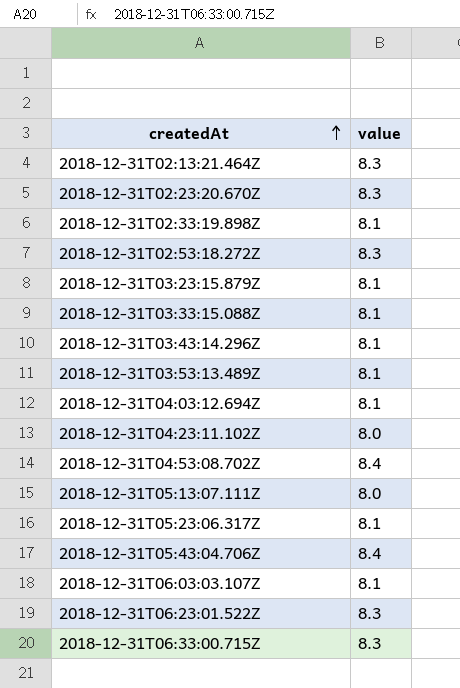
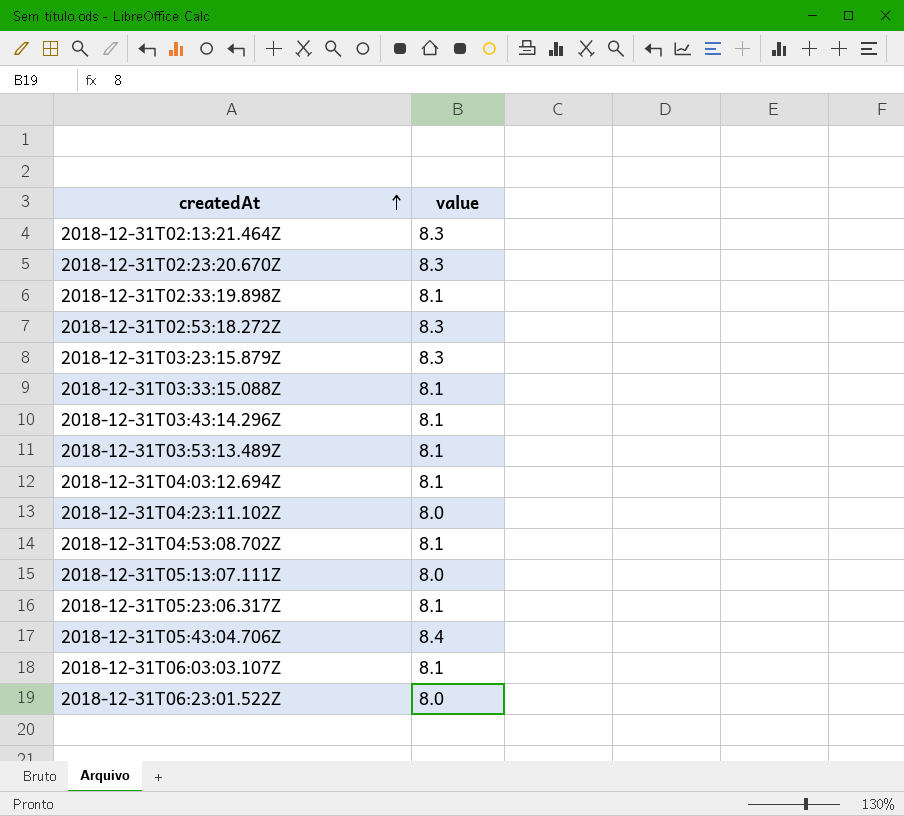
row 2018-12-31T06:33:00.715Z: 8.3 -> none
2018-12-31T03:23:15.879Z | value: 8.1 -> 8.3
2018-12-31T04:53:08.702Z | value: 8.4 -> 8.1
2018-12-31T06:23:01.522Z | value: 8.3 -> 8.0

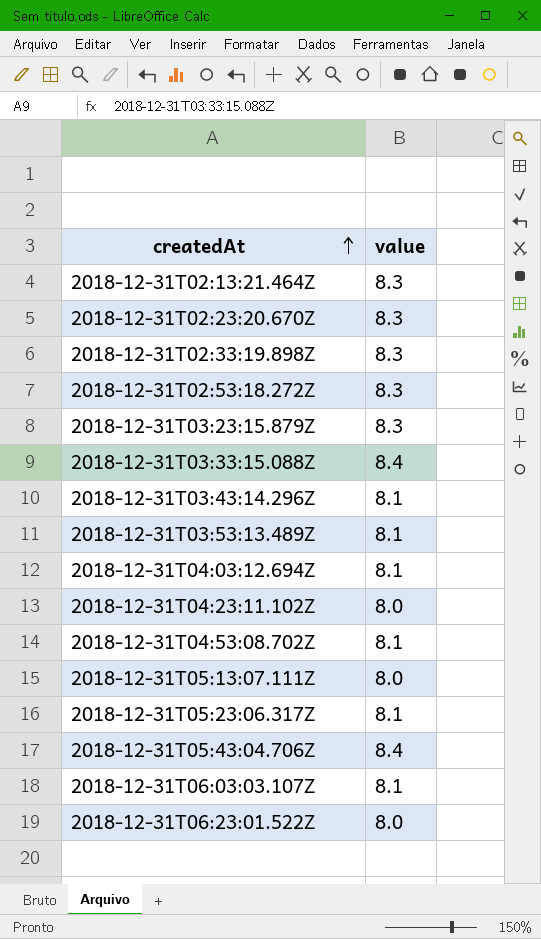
2018-12-31T02:33:19.898Z | value: 8.1 -> 8.3
2018-12-31T03:33:15.088Z | value: 8.1 -> 8.4

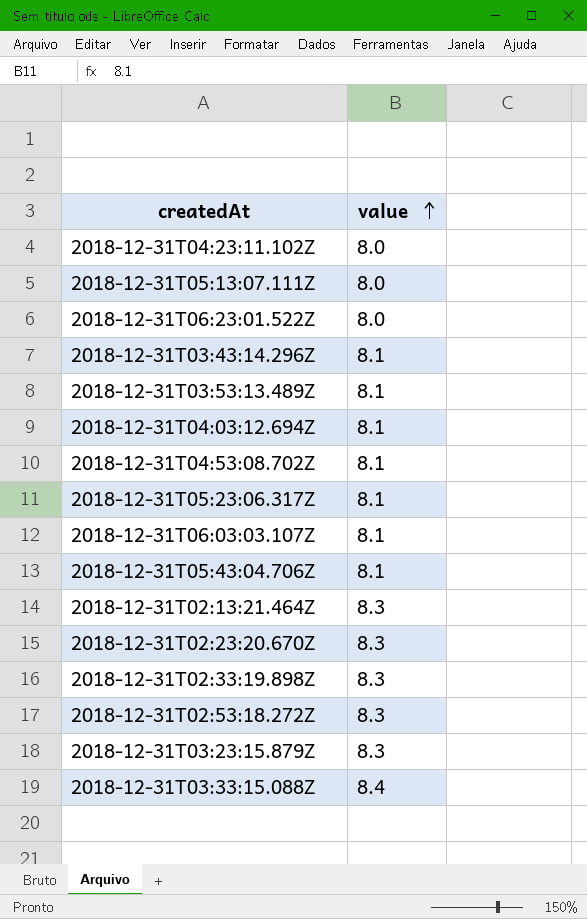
row order: createdAt ascending -> value ascending
2018-12-31T05:43:04.706Z | value: 8.4 -> 8.1

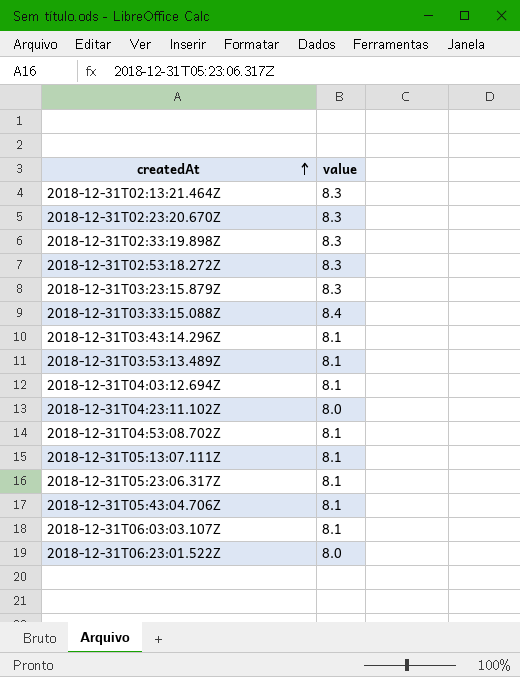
row order: value ascending -> createdAt ascending
2018-12-31T05:13:07.111Z | value: 8.0 -> 8.1

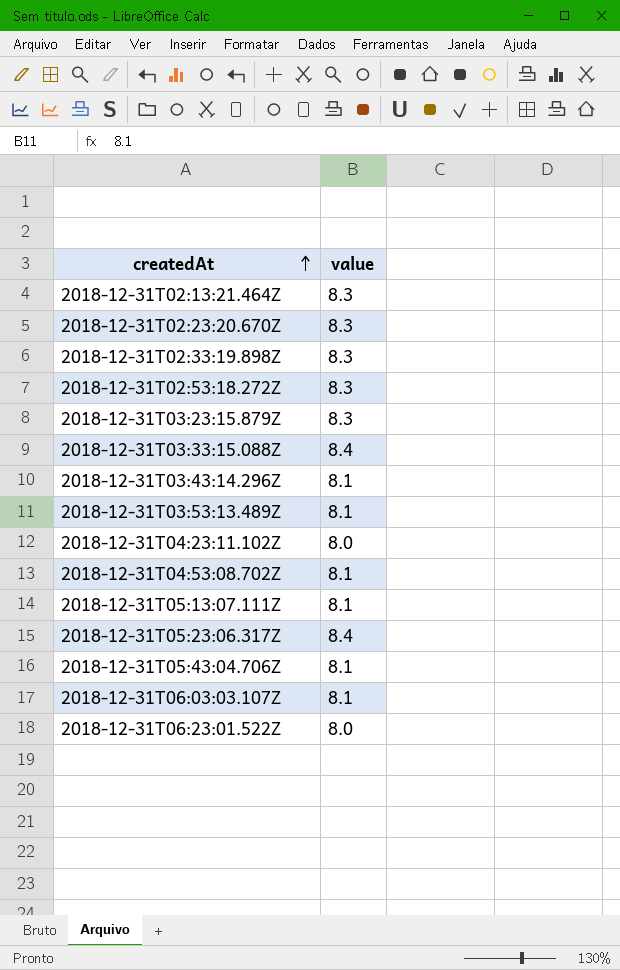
row 2018-12-31T04:03:12.694Z: 8.1 -> none
2018-12-31T05:23:06.317Z | value: 8.1 -> 8.4

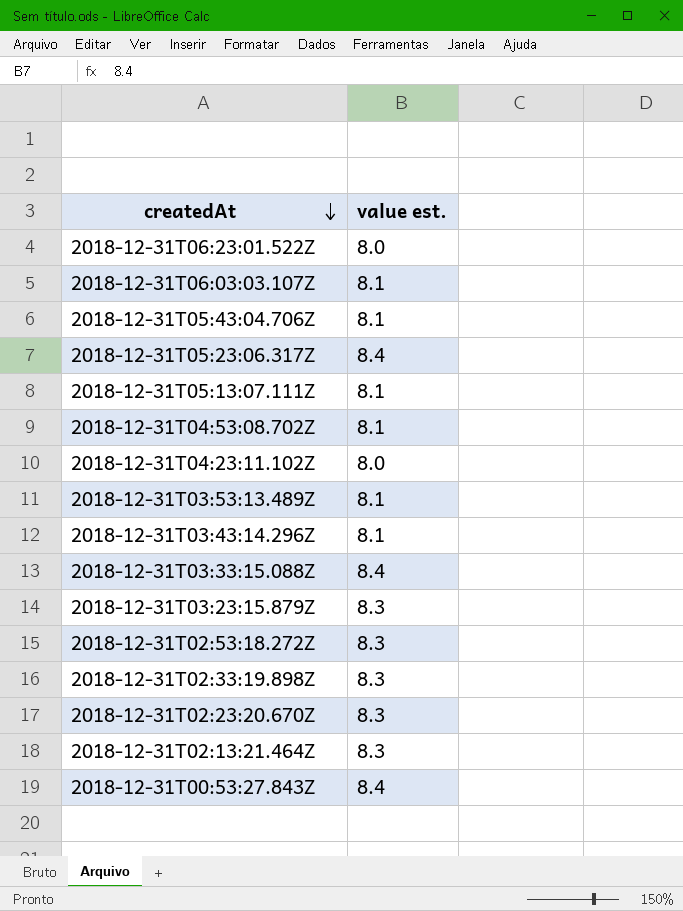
row order: createdAt ascending -> createdAt descending
column name: value -> value est.
row 2018-12-31T00:53:27.843Z: none -> 8.4

